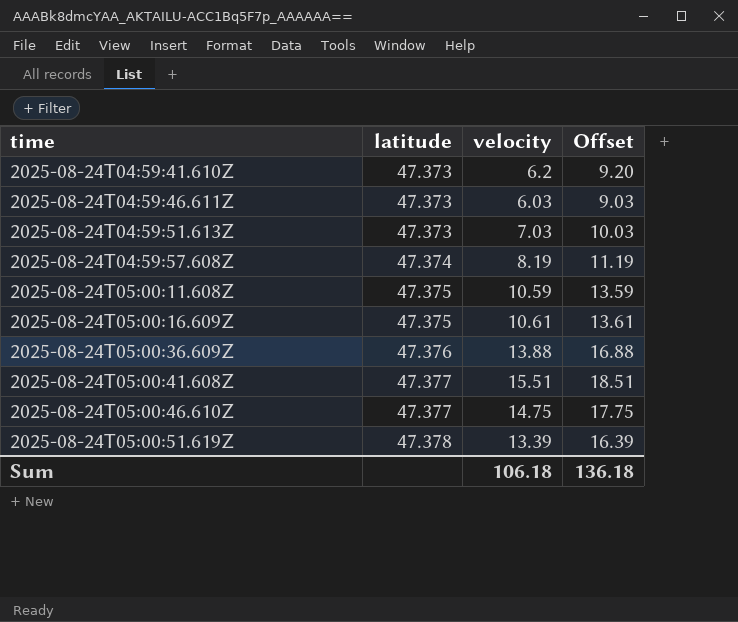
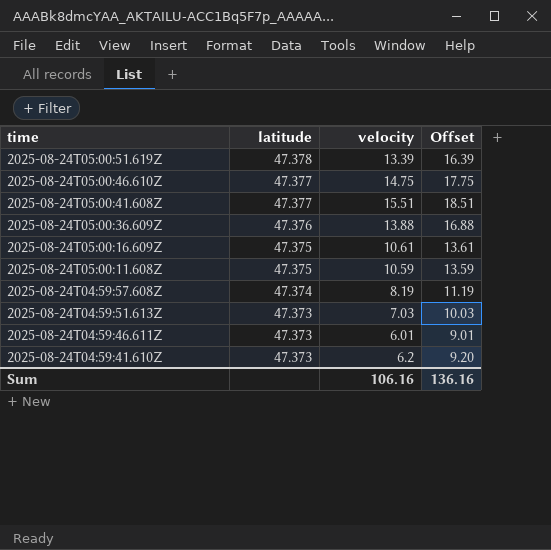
row order: time ascending -> time descending
2025-08-24T04:59:46.611Z | velocity: 6.03 -> 6.01
2025-08-24T04:59:46.611Z | Offset: 9.03 -> 9.01
Sum | velocity: 106.18 -> 106.16
Sum | Offset: 136.18 -> 136.16

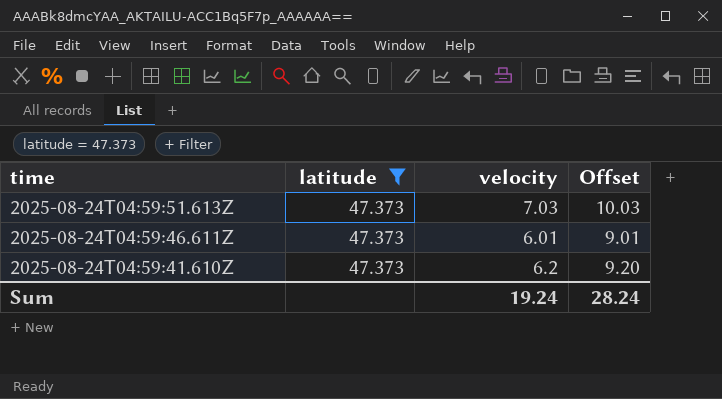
filter: none -> latitude = 47.373
Sum | velocity: 106.16 -> 19.24
Sum | Offset: 136.16 -> 28.24

